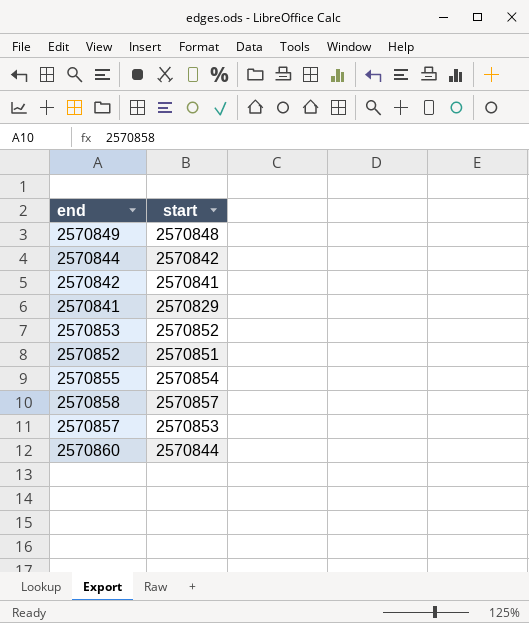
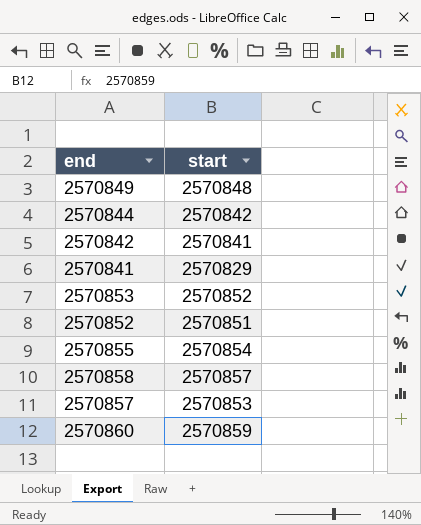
2570860 | start: 2570844 -> 2570859

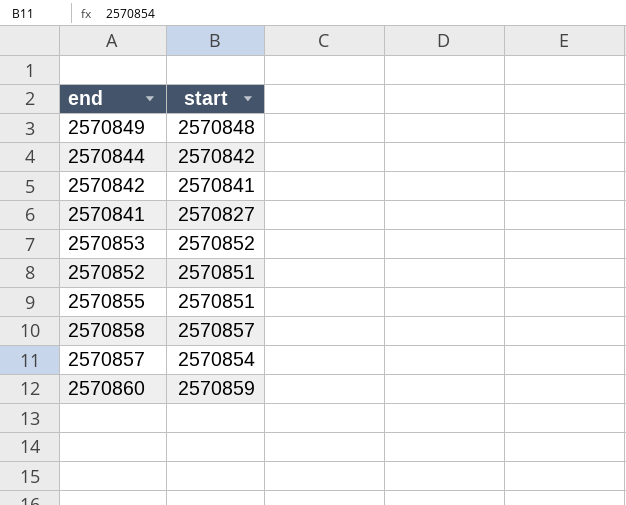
2570841 | start: 2570829 -> 2570827
2570855 | start: 2570854 -> 2570851
2570857 | start: 2570853 -> 2570854

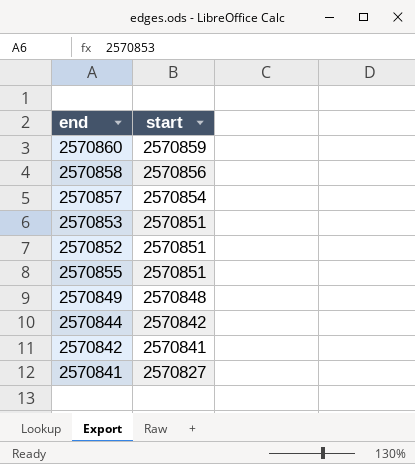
row order: none -> start descending
2570858 | start: 2570857 -> 2570856
2570853 | start: 2570852 -> 2570851

